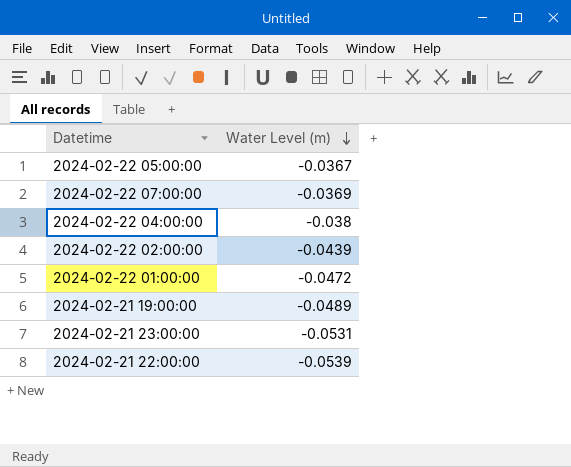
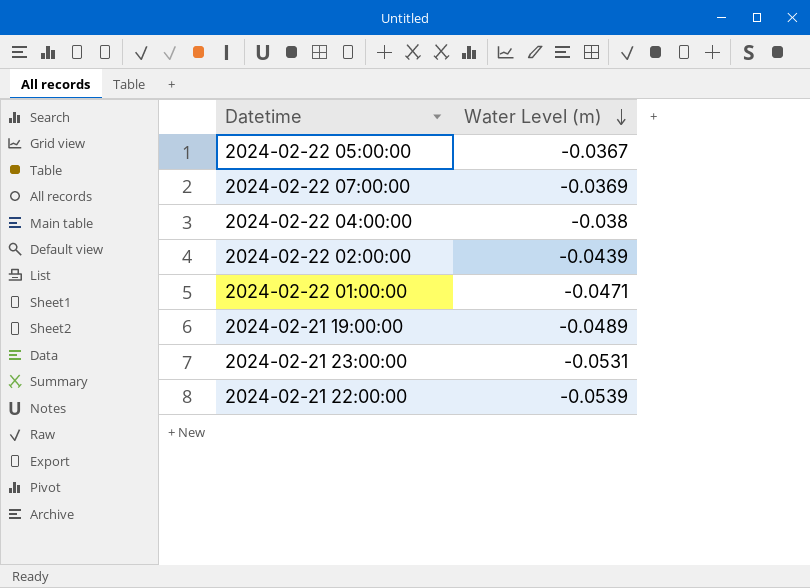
2024-02-22 01:00:00 | Water Level (m): -0.0472 -> -0.0471

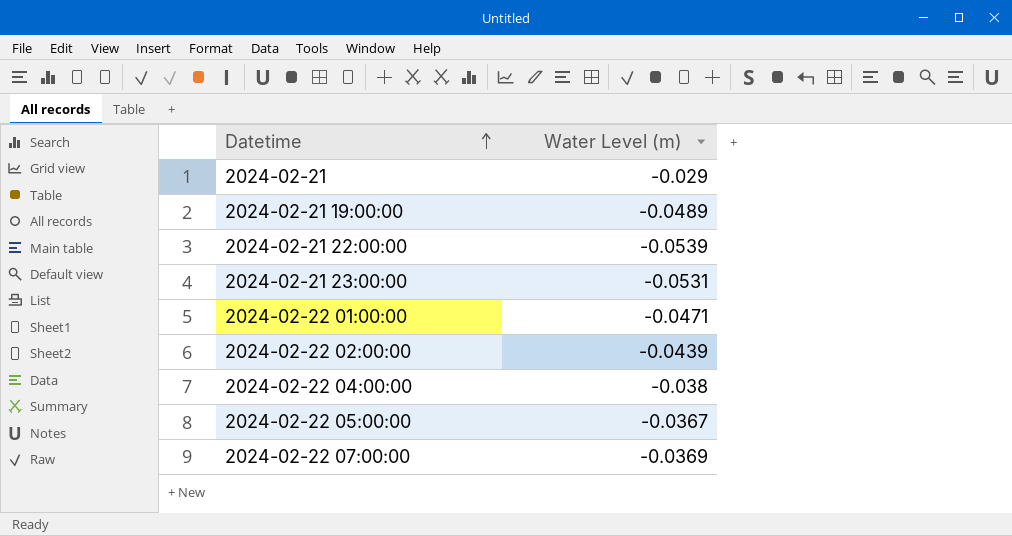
row order: Water Level (m) descending -> Datetime ascending
row 2024-02-21: none -> -0.029

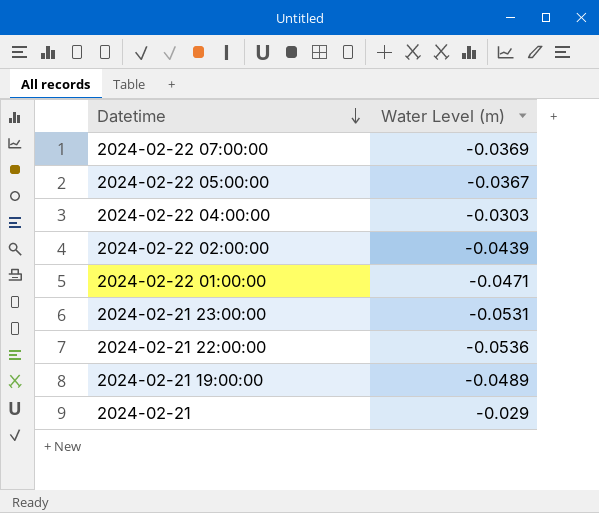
row order: Datetime ascending -> Datetime descending
2024-02-22 04:00:00 | Water Level (m): -0.038 -> -0.0303
2024-02-21 22:00:00 | Water Level (m): -0.0539 -> -0.0536

